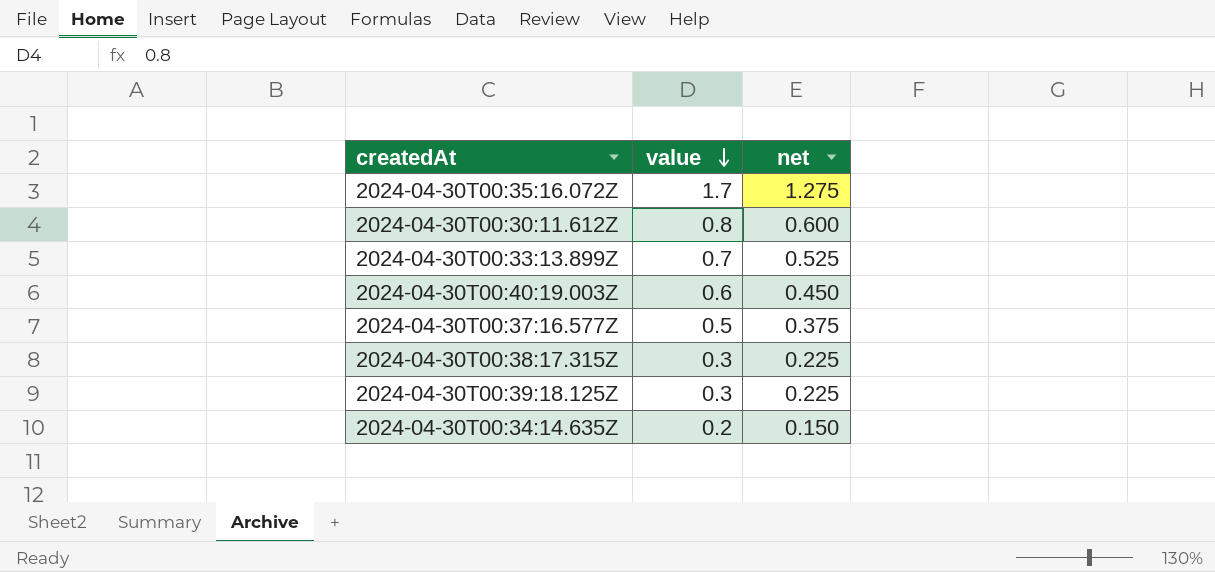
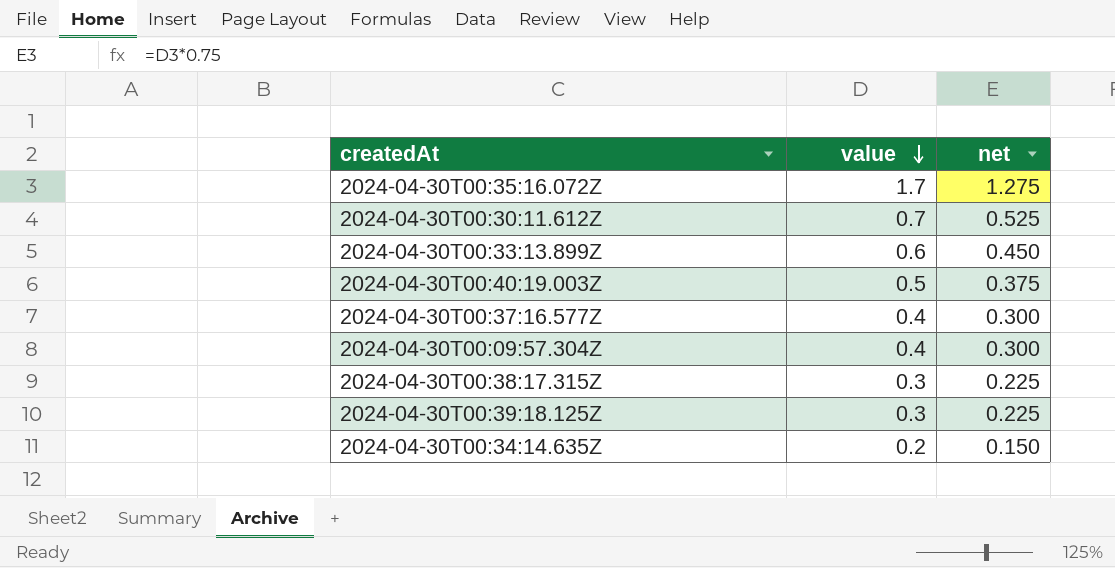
2024-04-30T00:30:11.612Z | value: 0.8 -> 0.7
2024-04-30T00:30:11.612Z | net: 0.600 -> 0.525
2024-04-30T00:33:13.899Z | value: 0.7 -> 0.6
2024-04-30T00:33:13.899Z | net: 0.525 -> 0.450
2024-04-30T00:40:19.003Z | value: 0.6 -> 0.5
2024-04-30T00:40:19.003Z | net: 0.450 -> 0.375
2024-04-30T00:37:16.577Z | value: 0.5 -> 0.4
2024-04-30T00:37:16.577Z | net: 0.375 -> 0.300
row 2024-04-30T00:09:57.304Z: none -> 0.4 | 0.300

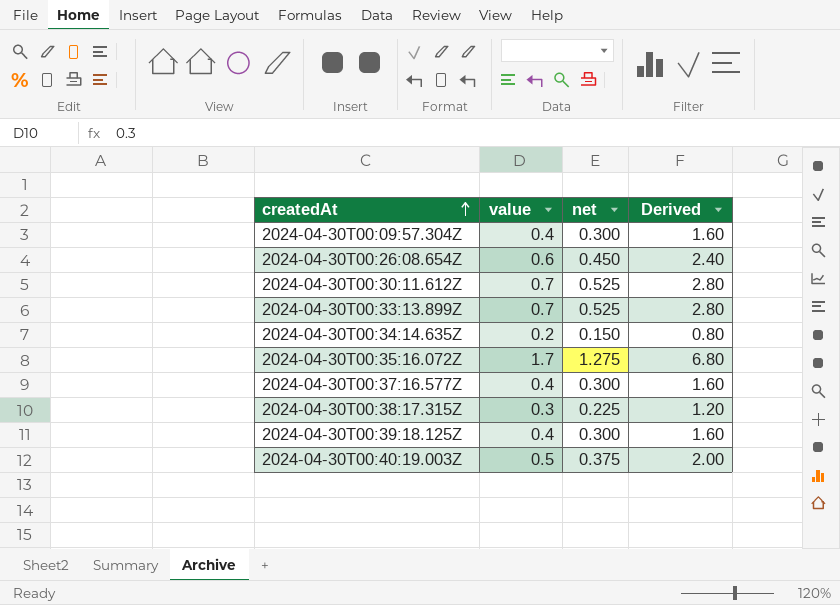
row order: value descending -> createdAt ascending
column Derived | formula: none -> [value] * 4
row 2024-04-30T00:26:08.654Z: none -> 0.6 | 0.450 | 2.40
2024-04-30T00:33:13.899Z | value: 0.6 -> 0.7
2024-04-30T00:33:13.899Z | net: 0.450 -> 0.525
2024-04-30T00:39:18.125Z | value: 0.3 -> 0.4
2024-04-30T00:39:18.125Z | net: 0.225 -> 0.300

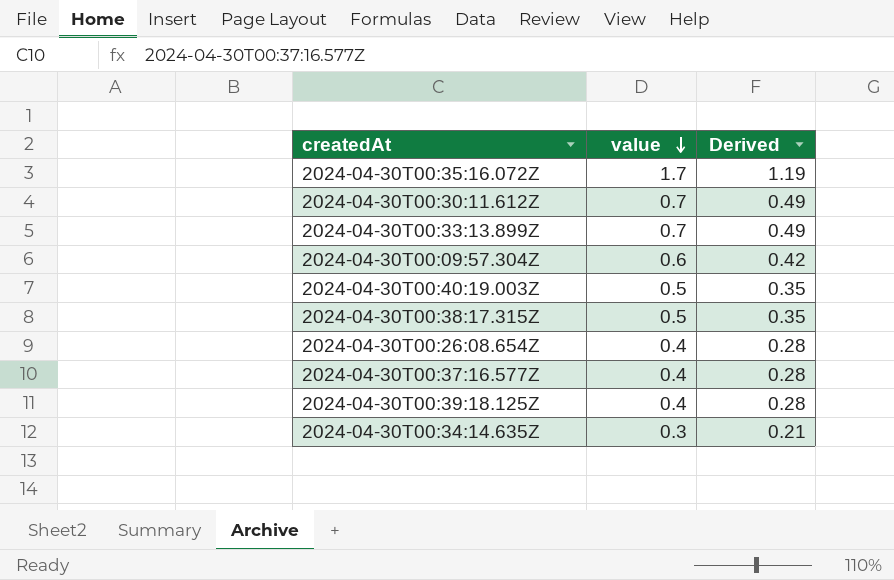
row order: createdAt ascending -> value descending
column net | formula: [value] * 0.75 -> none
column Derived | formula: [value] * 4 -> [value] * 0.7
2024-04-30T00:09:57.304Z | value: 0.4 -> 0.6
2024-04-30T00:38:17.315Z | value: 0.3 -> 0.5
2024-04-30T00:26:08.654Z | value: 0.6 -> 0.4
2024-04-30T00:34:14.635Z | value: 0.2 -> 0.3

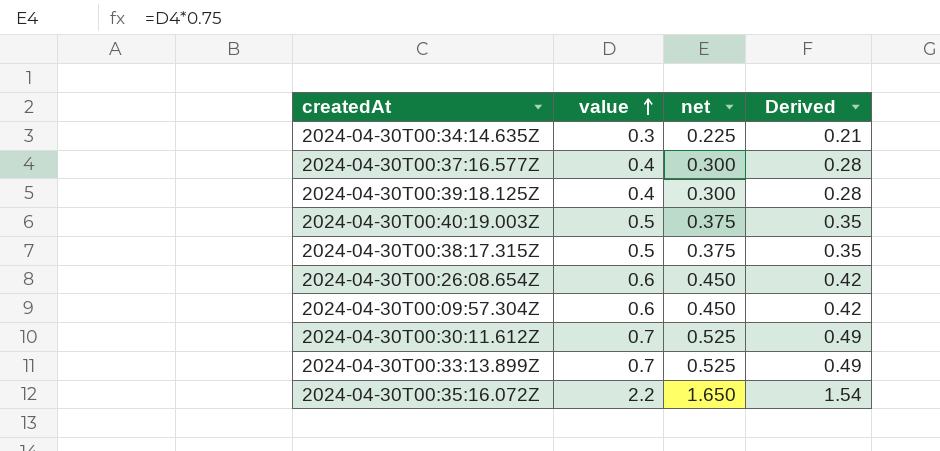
row order: value descending -> value ascending
column net | formula: none -> [value] * 0.75
2024-04-30T00:26:08.654Z | value: 0.4 -> 0.6
2024-04-30T00:26:08.654Z | Derived: 0.28 -> 0.42
2024-04-30T00:35:16.072Z | value: 1.7 -> 2.2
2024-04-30T00:35:16.072Z | Derived: 1.19 -> 1.54

